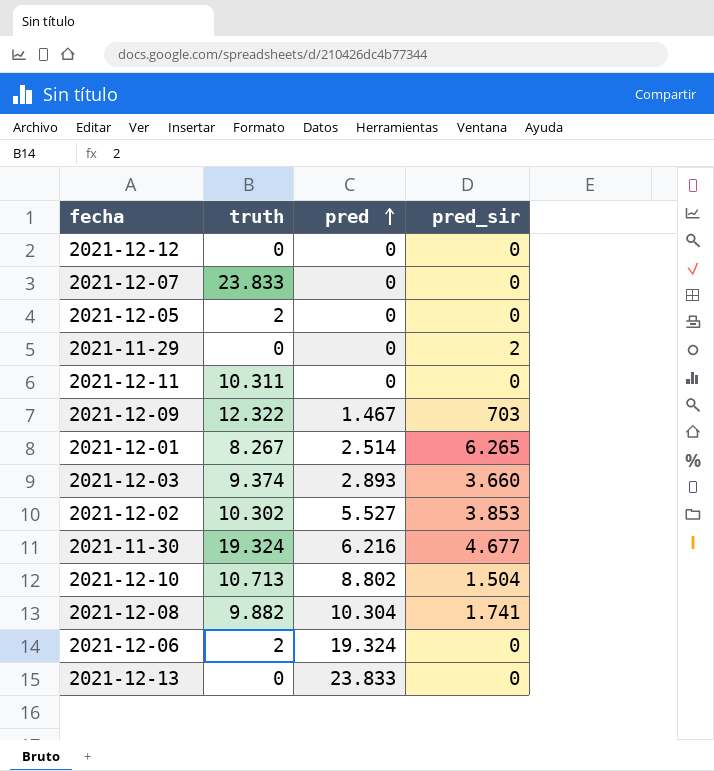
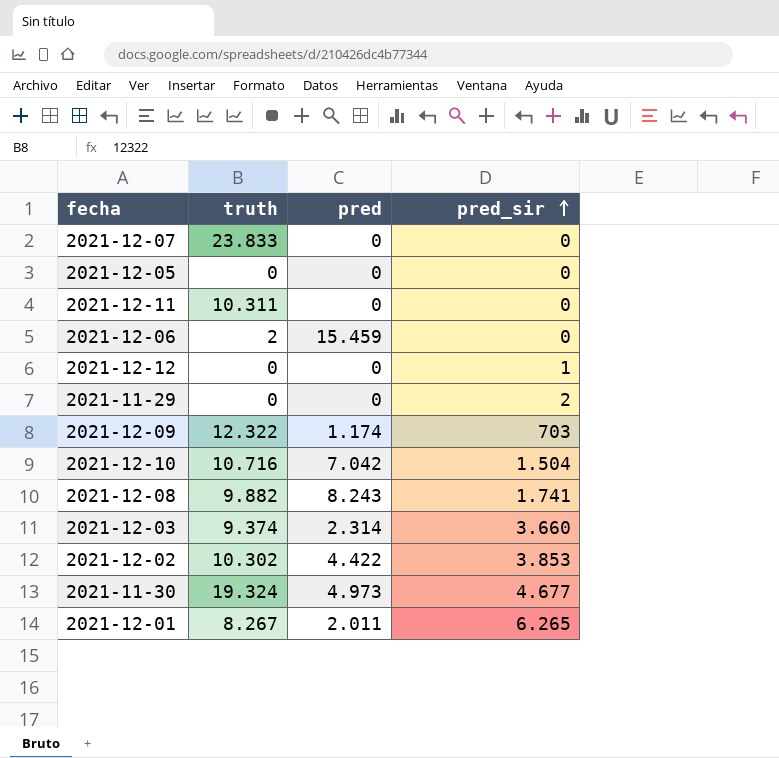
row order: pred ascending -> pred_sir ascending
row 2021-12-13: 0 | 23.833 | 0 -> none
2021-12-05 | truth: 2 -> 0
2021-12-06 | pred: 19.324 -> 15.459
2021-12-12 | pred_sir: 0 -> 1
2021-12-09 | pred: 1.467 -> 1.174
2021-12-10 | truth: 10.713 -> 10.716
2021-12-10 | pred: 8.802 -> 7.042
2021-12-08 | pred: 10.304 -> 8.243
2021-12-03 | pred: 2.893 -> 2.314
2021-12-02 | pred: 5.527 -> 4.422
2021-11-30 | pred: 6.216 -> 4.973
2021-12-01 | pred: 2.514 -> 2.011

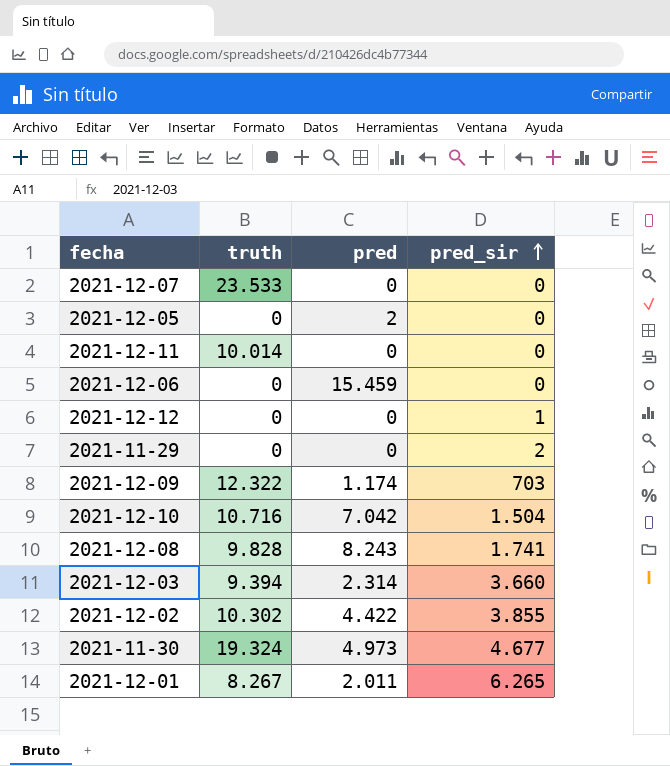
2021-12-07 | truth: 23.833 -> 23.533
2021-12-05 | pred: 0 -> 2
2021-12-11 | truth: 10.311 -> 10.014
2021-12-06 | truth: 2 -> 0
2021-12-08 | truth: 9.882 -> 9.828
2021-12-03 | truth: 9.374 -> 9.394
2021-12-02 | pred_sir: 3.853 -> 3.855

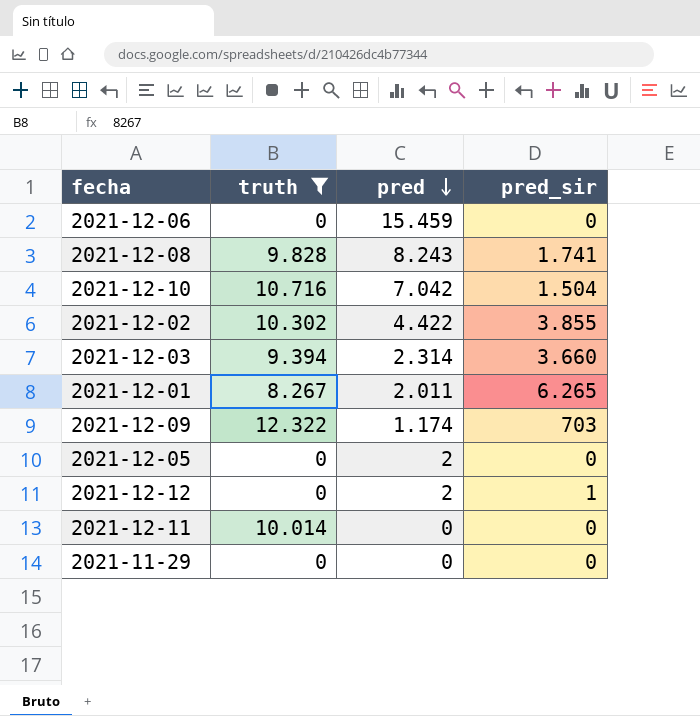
filter: none -> truth <= 12.322
row order: pred_sir ascending -> pred descending
2021-12-12 | pred: 0 -> 2
2021-11-29 | pred_sir: 2 -> 0

